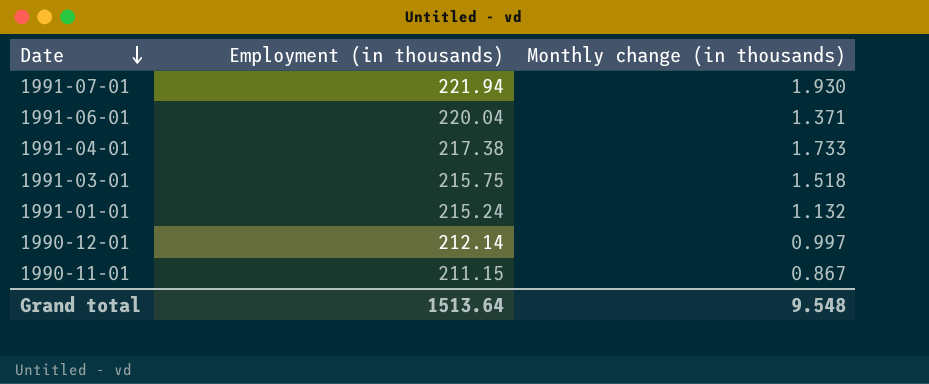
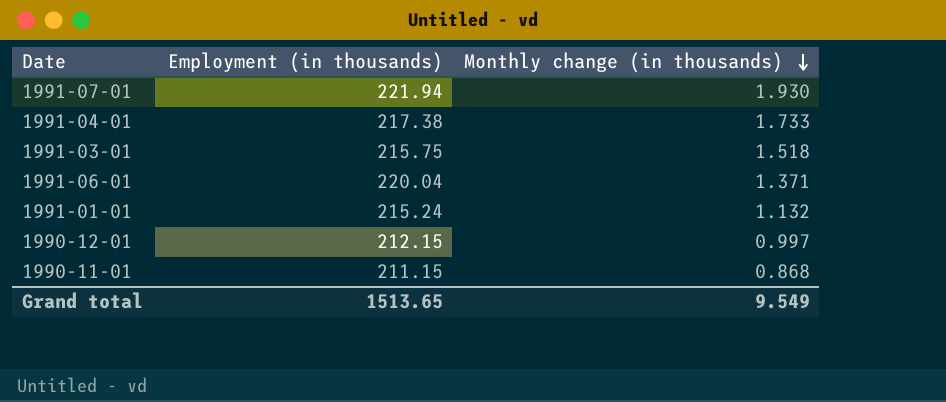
row order: Date descending -> Monthly change (in thousands) descending
1990-12-01 | Employment (in thousands): 212.14 -> 212.15
1990-11-01 | Monthly change (in thousands): 0.867 -> 0.868
Grand total | Employment (in thousands): 1513.64 -> 1513.65
Grand total | Monthly change (in thousands): 9.548 -> 9.549

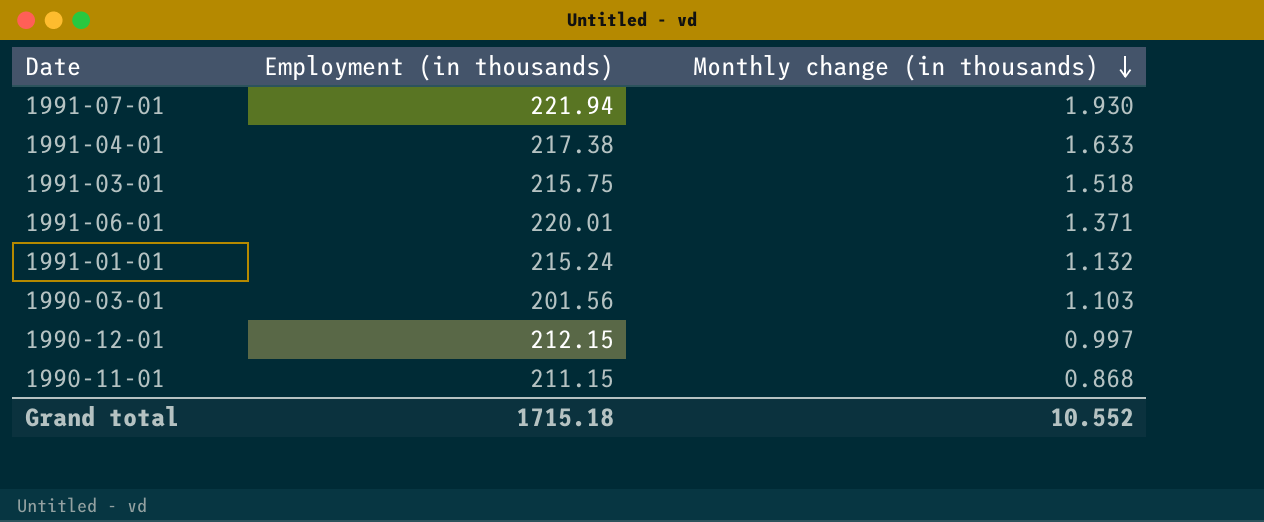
1991-04-01 | Monthly change (in thousands): 1.733 -> 1.633
1991-06-01 | Employment (in thousands): 220.04 -> 220.01
row 1990-03-01: none -> 201.56 | 1.103
Grand total | Employment (in thousands): 1513.65 -> 1715.18
Grand total | Monthly change (in thousands): 9.549 -> 10.552

